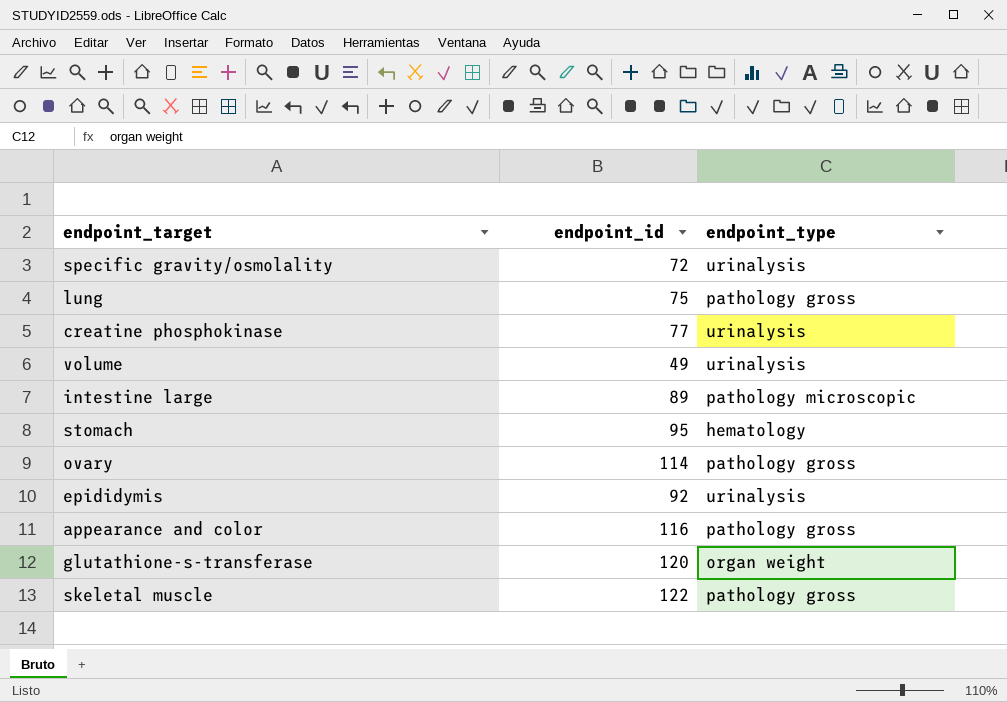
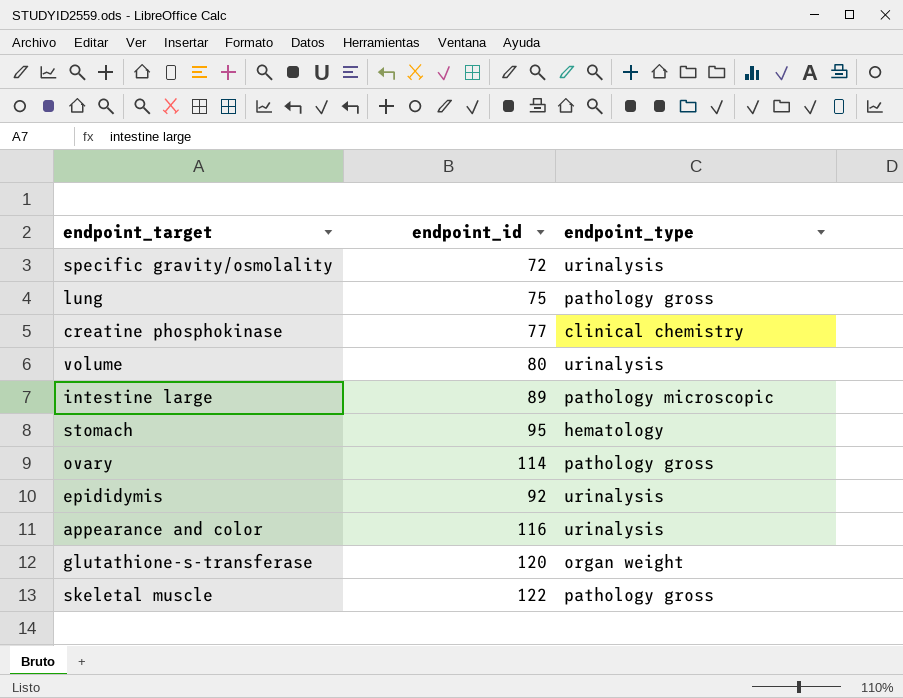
creatine phosphokinase | endpoint_type: urinalysis -> clinical chemistry
volume | endpoint_id: 49 -> 80
appearance and color | endpoint_type: pathology gross -> urinalysis

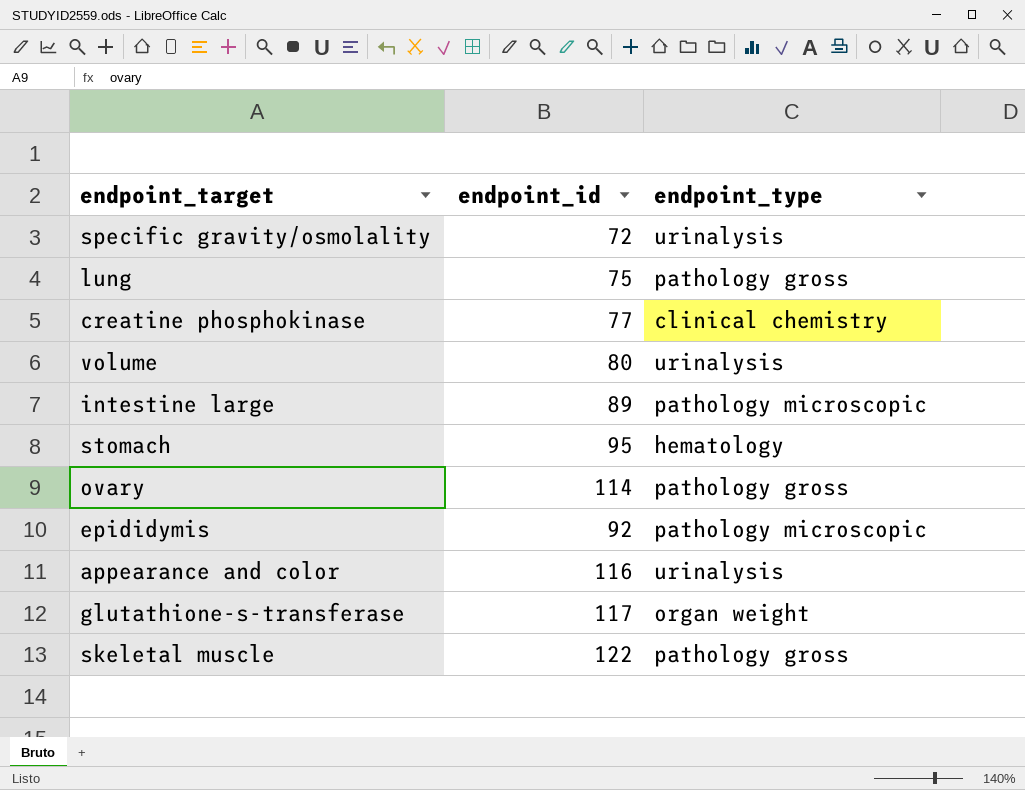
epididymis | endpoint_type: urinalysis -> pathology microscopic
glutathione-s-transferase | endpoint_id: 120 -> 117

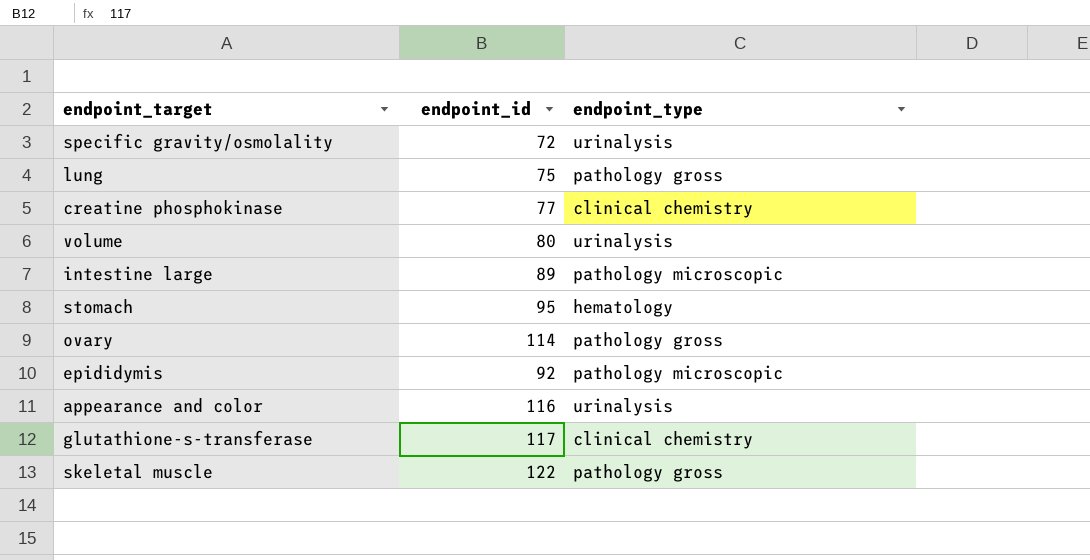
glutathione-s-transferase | endpoint_type: organ weight -> clinical chemistry

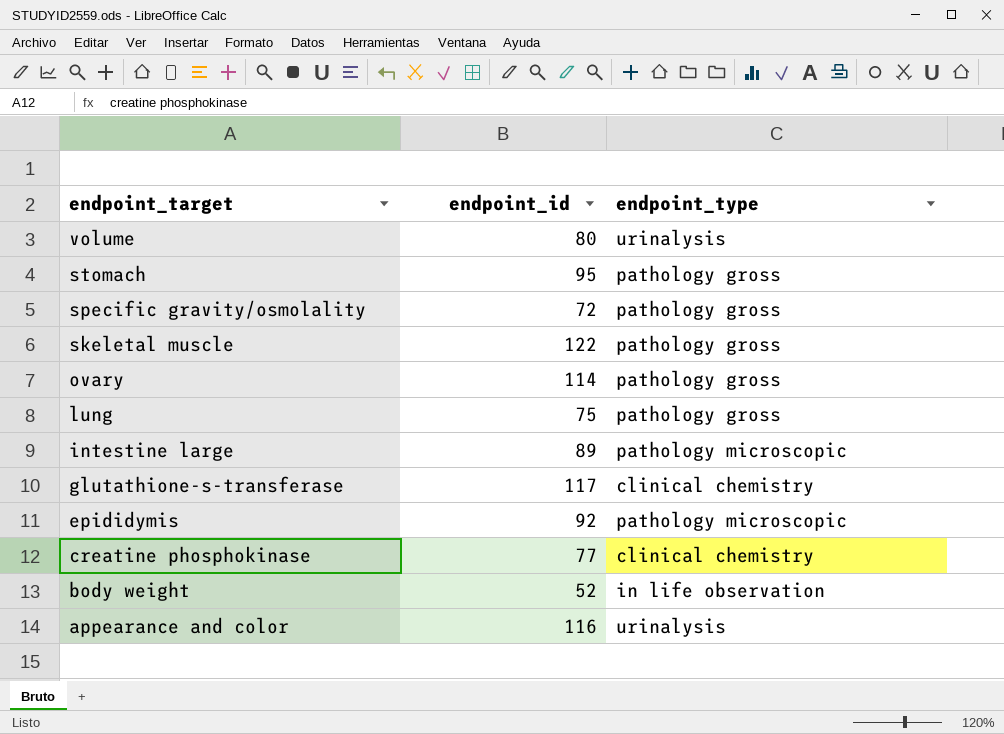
row order: none -> endpoint_target descending
stomach | endpoint_type: hematology -> pathology gross
specific gravity/osmolality | endpoint_type: urinalysis -> pathology gross
row body weight: none -> 52 | in life observation

